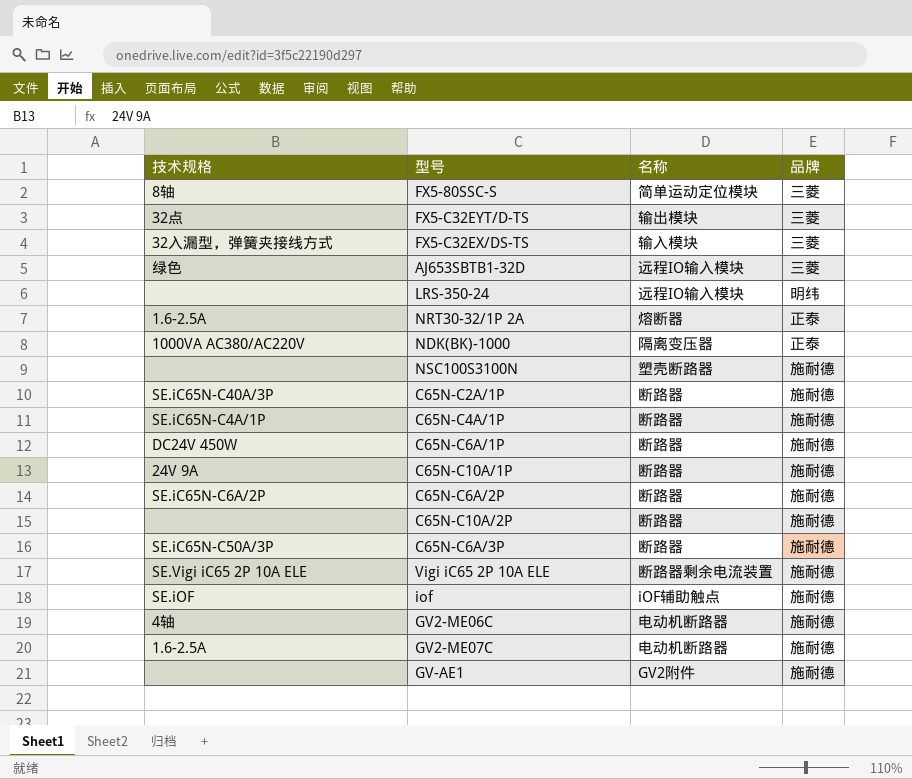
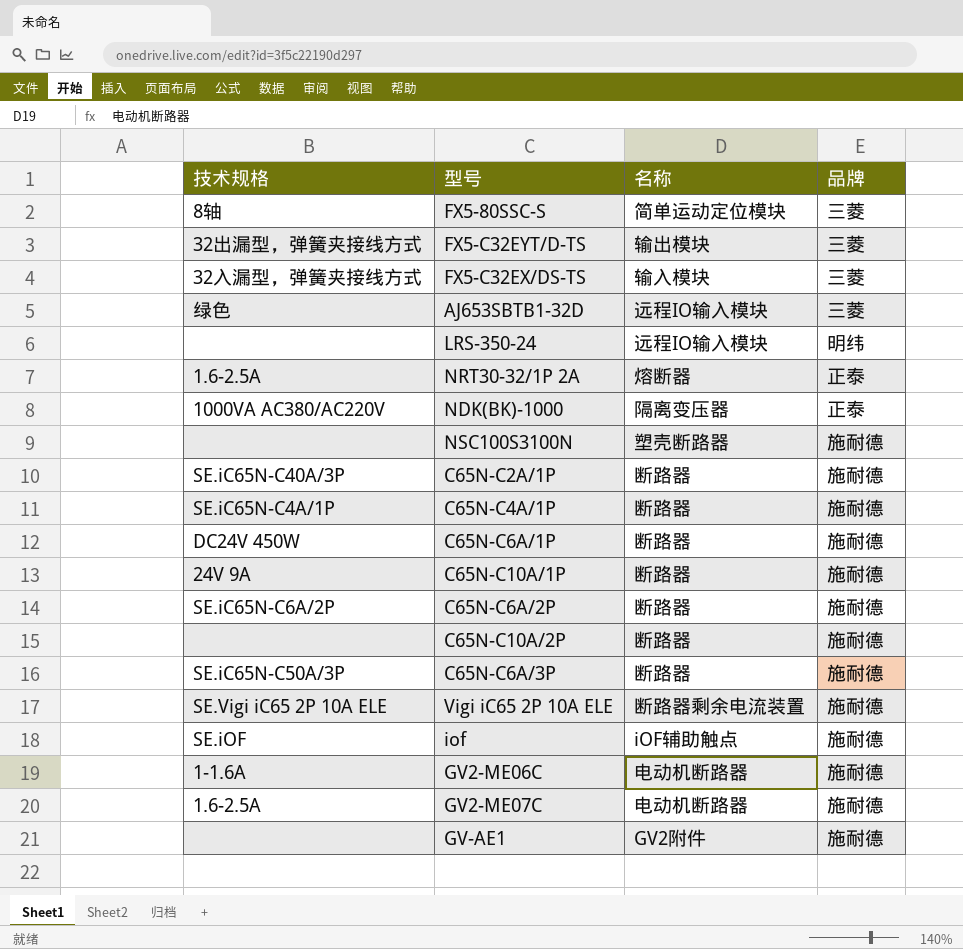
FX5-C32EYT/D-TS | 技术规格: 32点 -> 32出漏型，弹簧夹接线方式
GV2-ME06C | 技术规格: 4轴 -> 1-1.6A

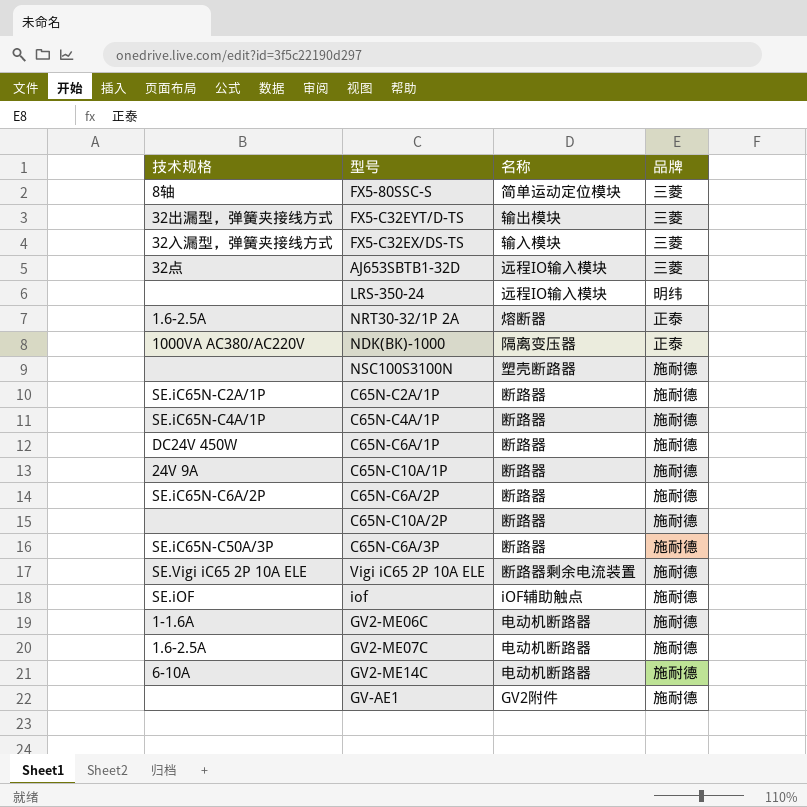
AJ653SBTB1-32D | 技术规格: 绿色 -> 32点
C65N-C2A/1P | 技术规格: SE.iC65N-C40A/3P -> SE.iC65N-C2A/1P
row GV2-ME14C: none -> 6-10A | 电动机断路器 | 施耐德

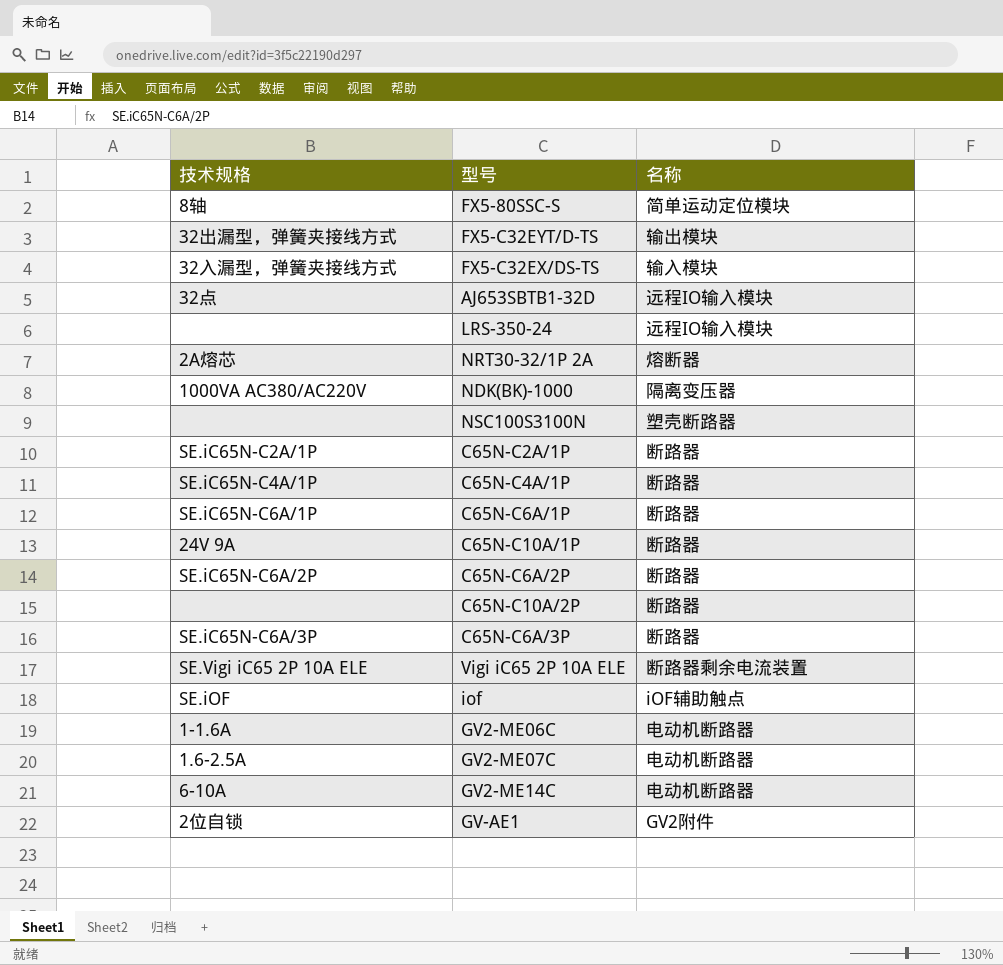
column 品牌 | position: 4 -> none
NRT30-32/1P 2A | 技术规格: 1.6-2.5A -> 2A熔芯
C65N-C6A/1P | 技术规格: DC24V 450W -> SE.iC65N-C6A/1P
C65N-C6A/3P | 技术规格: SE.iC65N-C50A/3P -> SE.iC65N-C6A/3P
GV-AE1 | 技术规格: none -> 2位自锁

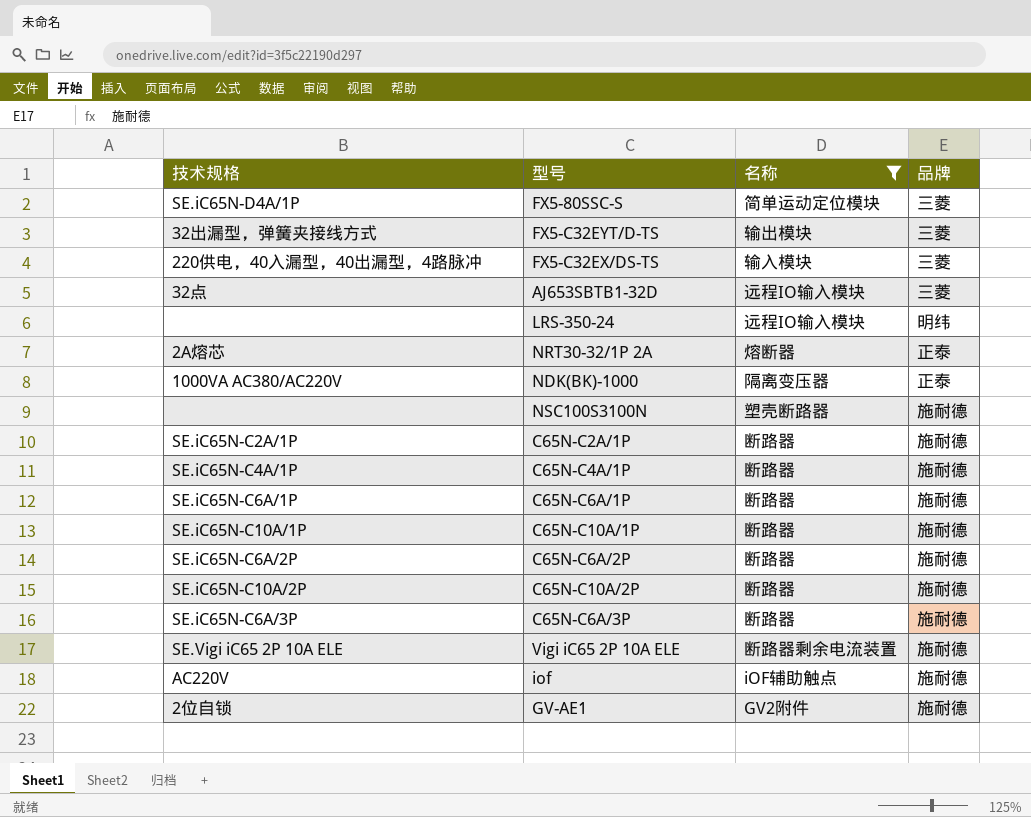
filter: none -> 名称 != 电动机断路器
column 品牌 | position: none -> 4
FX5-80SSC-S | 技术规格: 8轴 -> SE.iC65N-D4A/1P
FX5-C32EX/DS-TS | 技术规格: 32入漏型，弹簧夹接线方式 -> 220供电，40入漏型，40出漏型，4路脉冲
C65N-C10A/1P | 技术规格: 24V 9A -> SE.iC65N-C10A/1P
C65N-C10A/2P | 技术规格: none -> SE.iC65N-C10A/2P
iof | 技术规格: SE.iOF -> AC220V

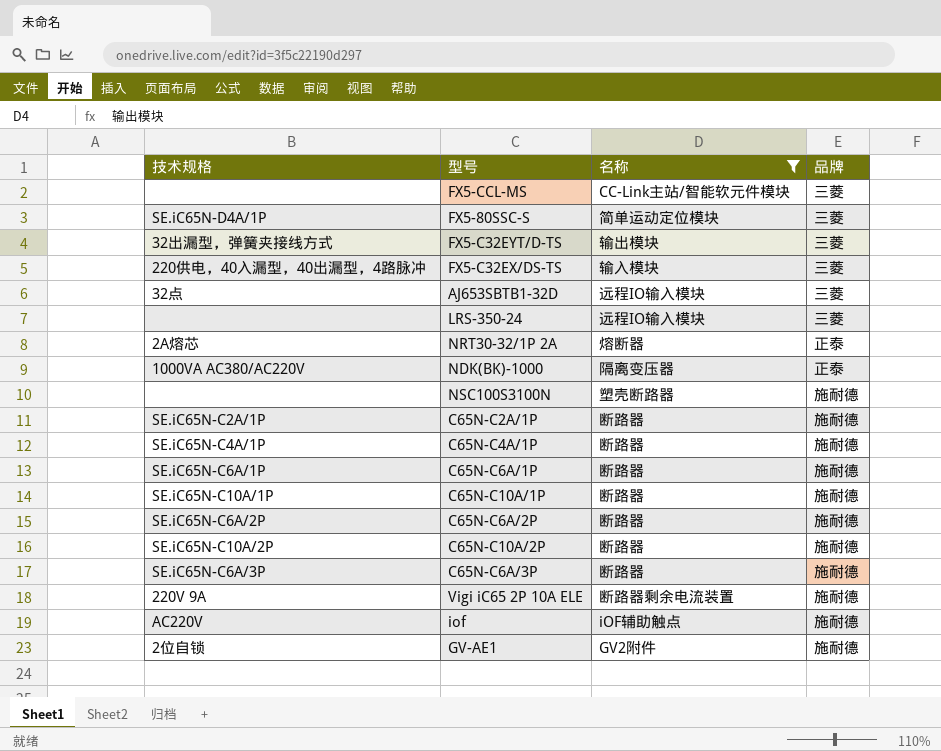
row FX5-CCL-MS: none -> none | CC-Link主站/智能软元件模块 | 三菱
LRS-350-24 | 品牌: 明纬 -> 三菱
Vigi iC65 2P 10A ELE | 技术规格: SE.Vigi iC65 2P 10A ELE -> 220V 9A

